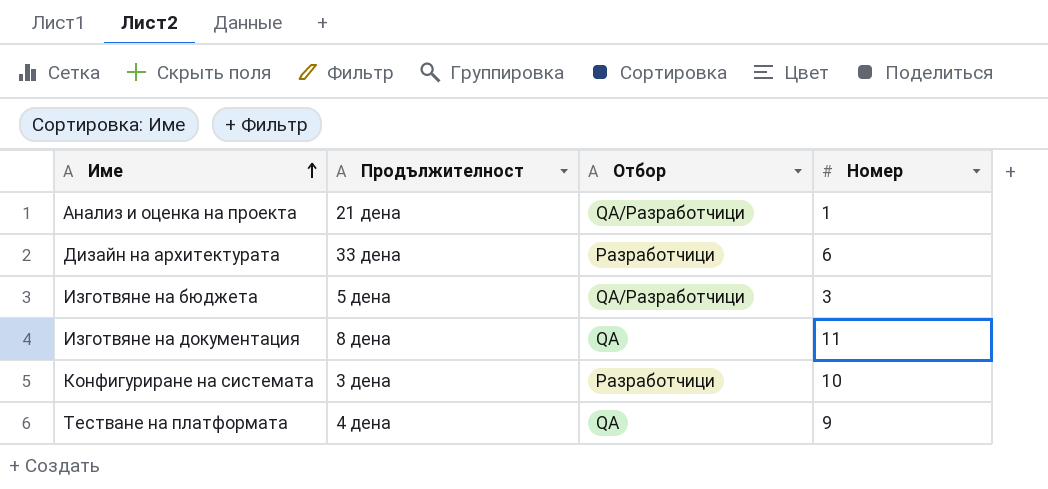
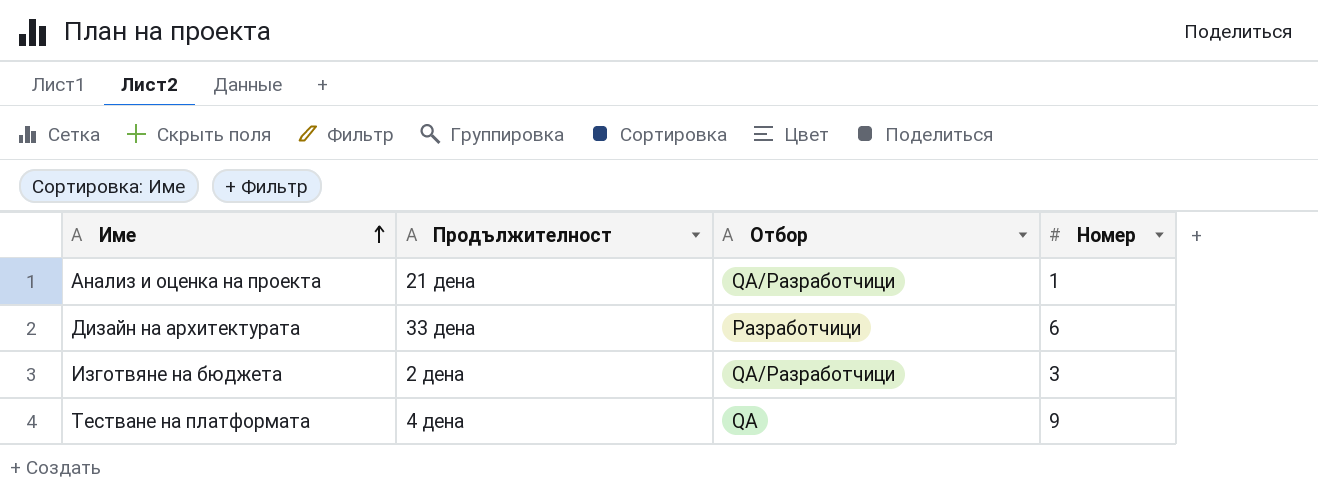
row Изготвяне на документация: 8 дена | QA | 11 -> none
row Конфигуриране на системата: 3 дена | Разработчици | 10 -> none
Изготвяне на бюджета | Продължителност: 5 дена -> 2 дена

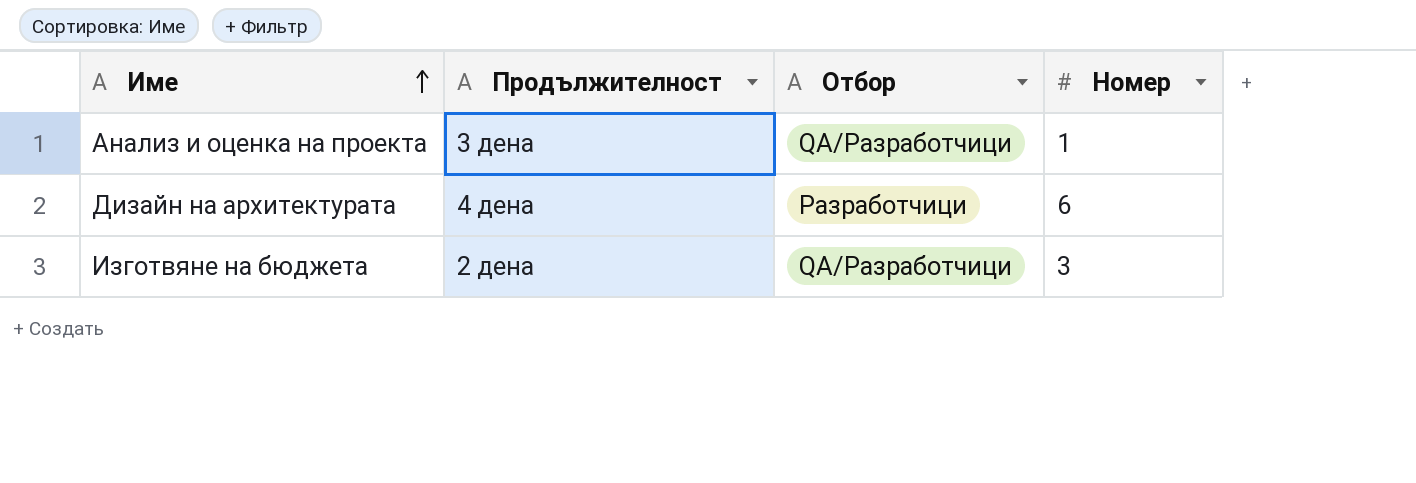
row Тестване на платформата: 4 дена | QA | 9 -> none
Анализ и оценка на проекта | Продължителност: 21 дена -> 3 дена
Дизайн на архитектурата | Продължителност: 33 дена -> 4 дена

